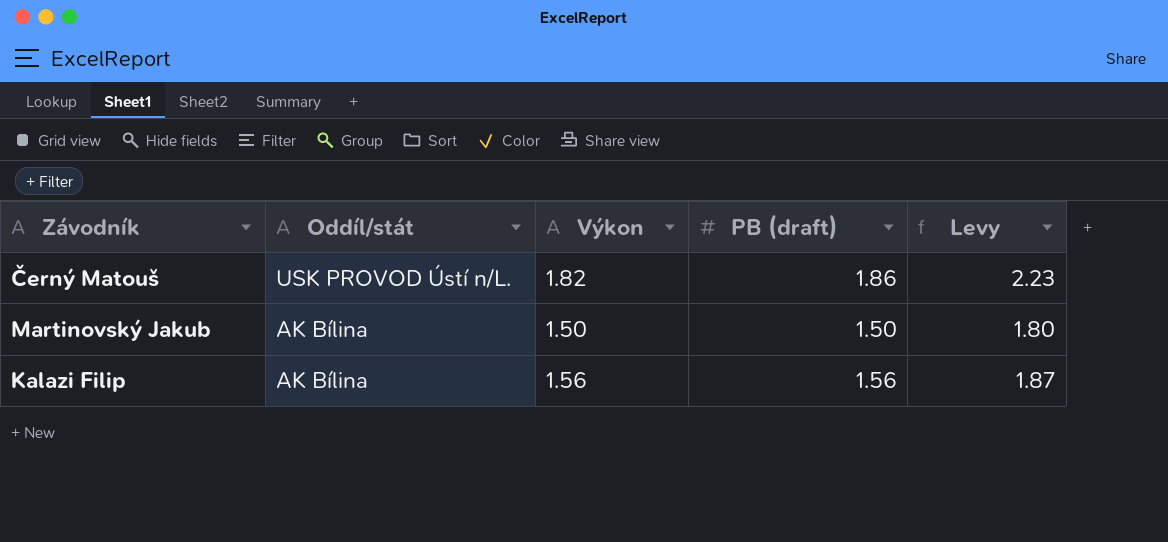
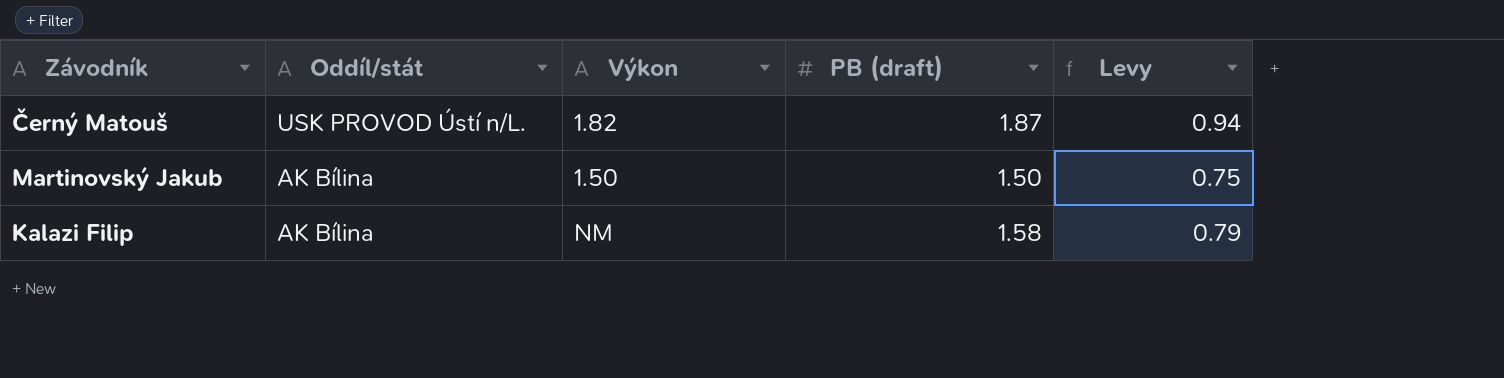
column Levy | formula: [PB (draft)] * 1.2 -> [PB (draft)] * 0.5
Černý Matouš | PB (draft): 1.86 -> 1.87
Kalazi Filip | Výkon: 1.56 -> NM
Kalazi Filip | PB (draft): 1.56 -> 1.58

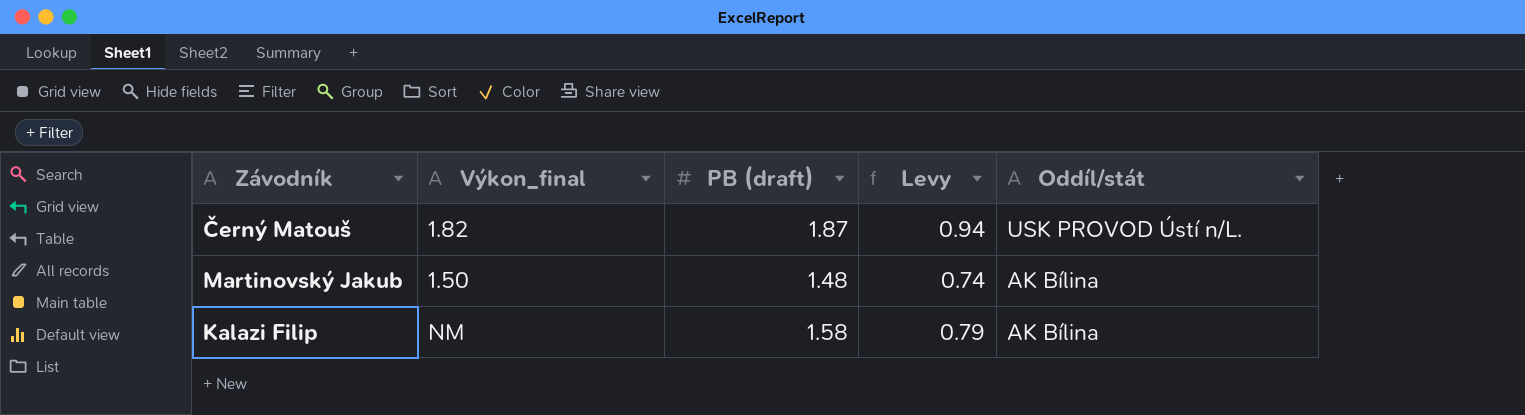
column name: Výkon -> Výkon_final
column Oddíl/stát | position: 2 -> 5
Martinovský Jakub | PB (draft): 1.50 -> 1.48
Martinovský Jakub | Levy: 0.75 -> 0.74

